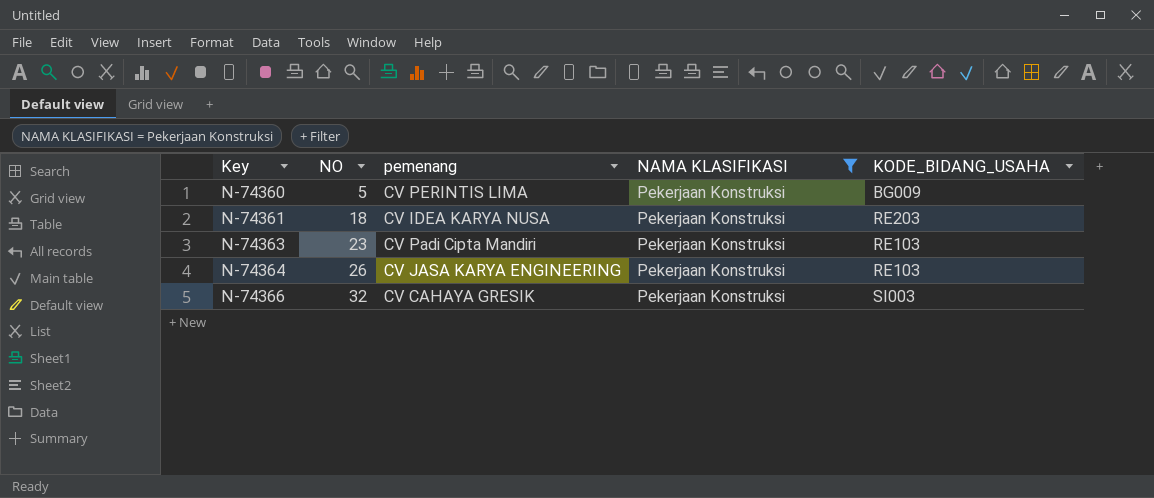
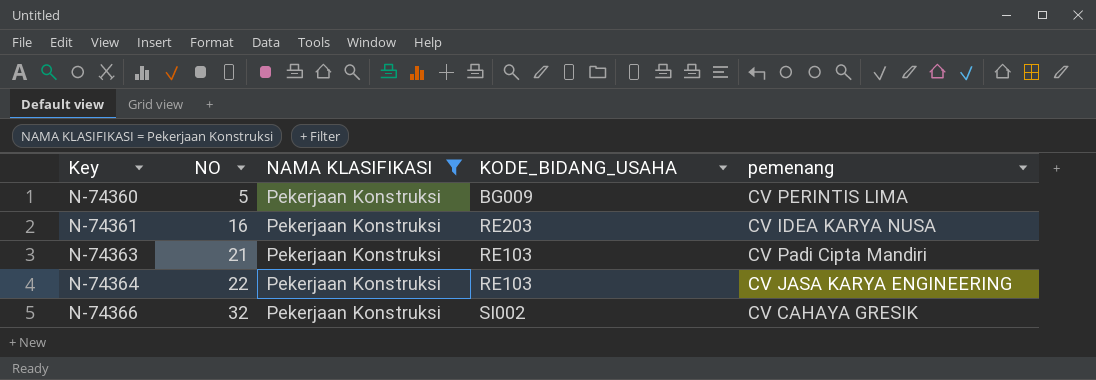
column pemenang | position: 3 -> 5
N-74361 | NO: 18 -> 16
N-74363 | NO: 23 -> 21
N-74364 | NO: 26 -> 22
N-74366 | KODE_BIDANG_USAHA: SI003 -> SI002

